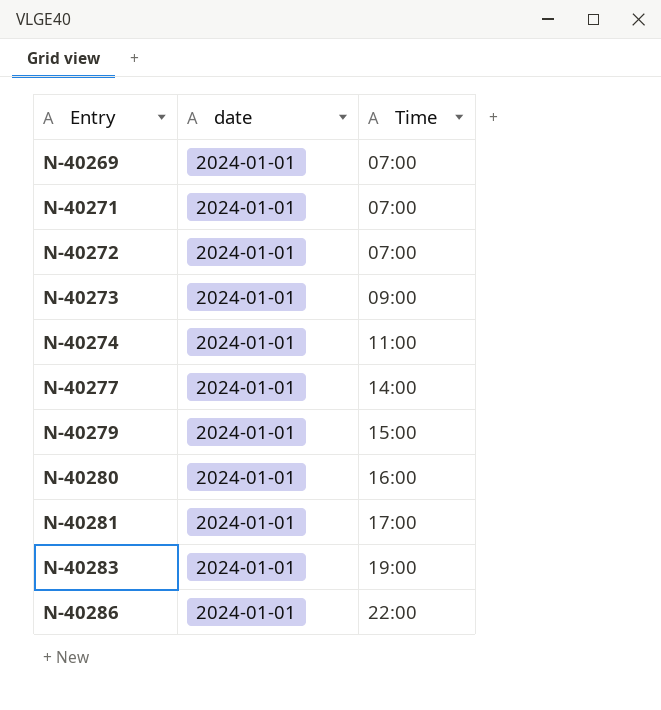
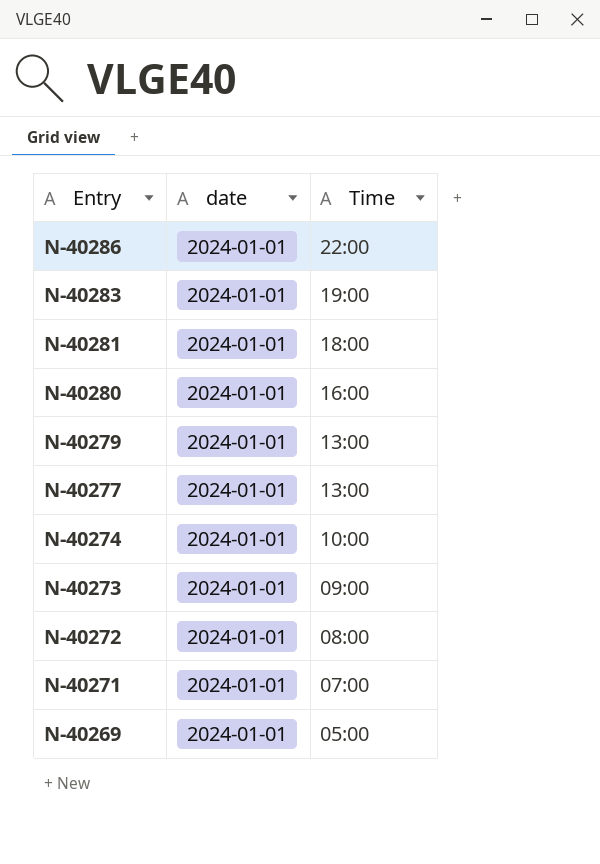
row order: Entry ascending -> Entry descending
N-40281 | Time: 17:00 -> 18:00
N-40279 | Time: 15:00 -> 13:00
N-40277 | Time: 14:00 -> 13:00
N-40274 | Time: 11:00 -> 10:00
N-40272 | Time: 07:00 -> 08:00
N-40269 | Time: 07:00 -> 05:00

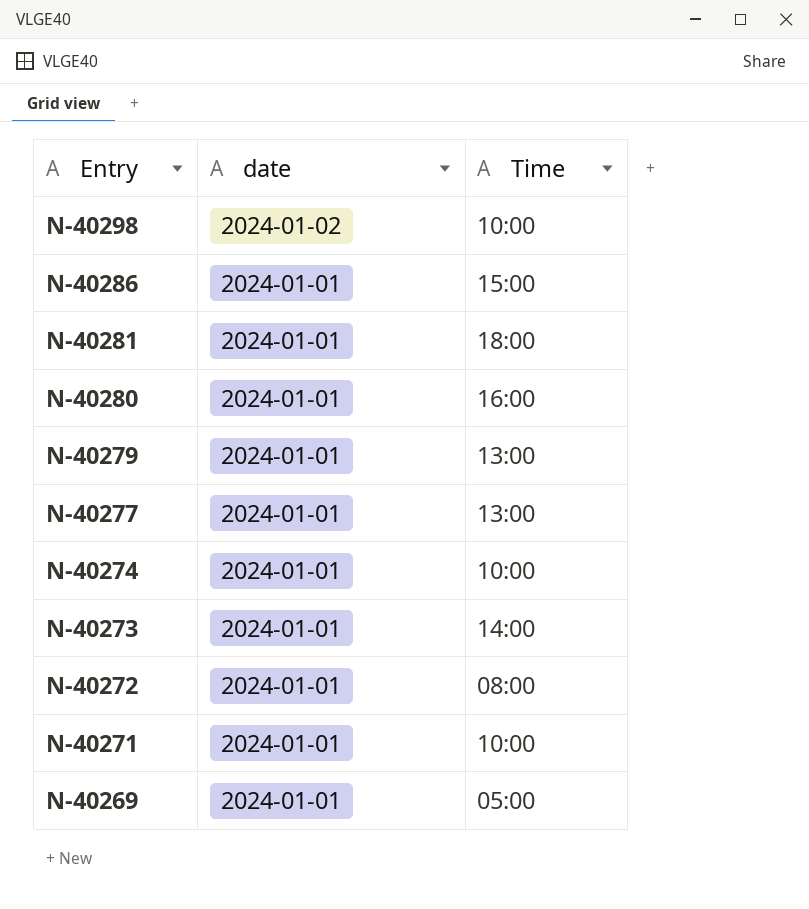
row N-40283: 2024-01-01 | 19:00 -> none
row N-40298: none -> 2024-01-02 | 10:00
N-40286 | Time: 22:00 -> 15:00
N-40273 | Time: 09:00 -> 14:00
N-40271 | Time: 07:00 -> 10:00

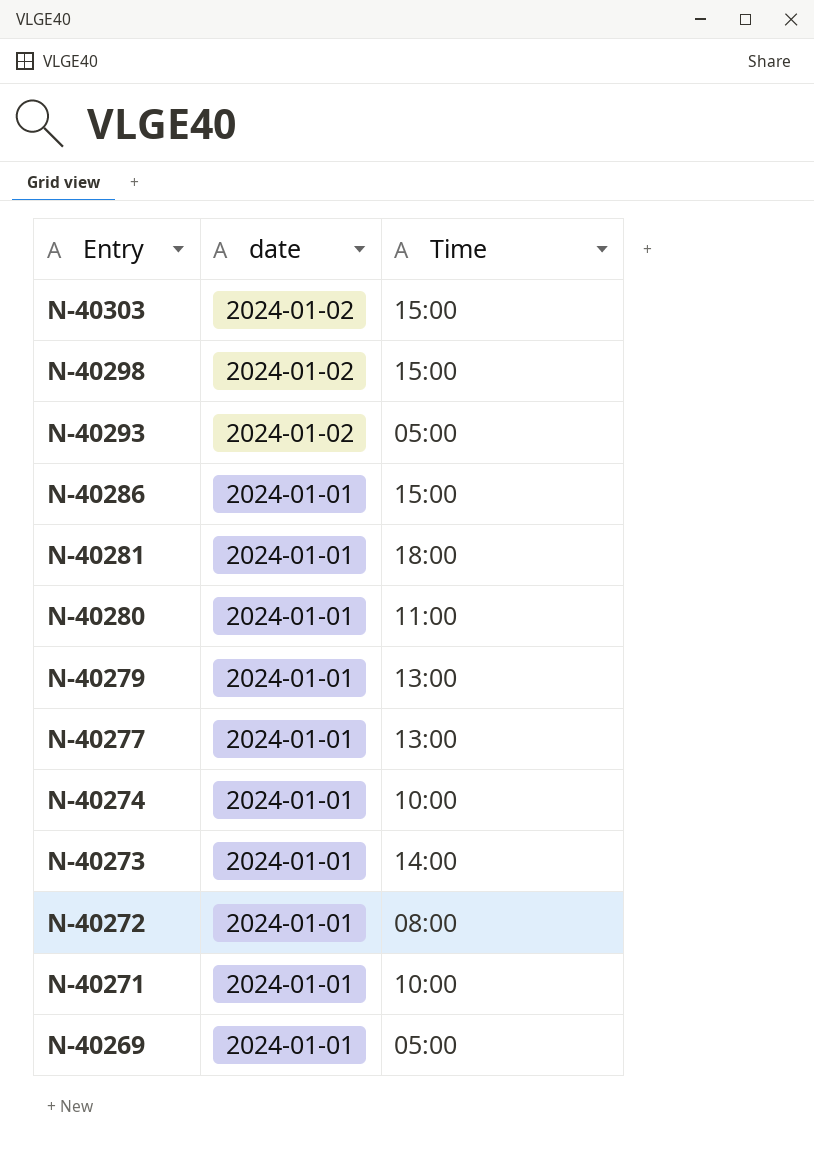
row N-40303: none -> 2024-01-02 | 15:00
N-40298 | Time: 10:00 -> 15:00
row N-40293: none -> 2024-01-02 | 05:00
N-40280 | Time: 16:00 -> 11:00

